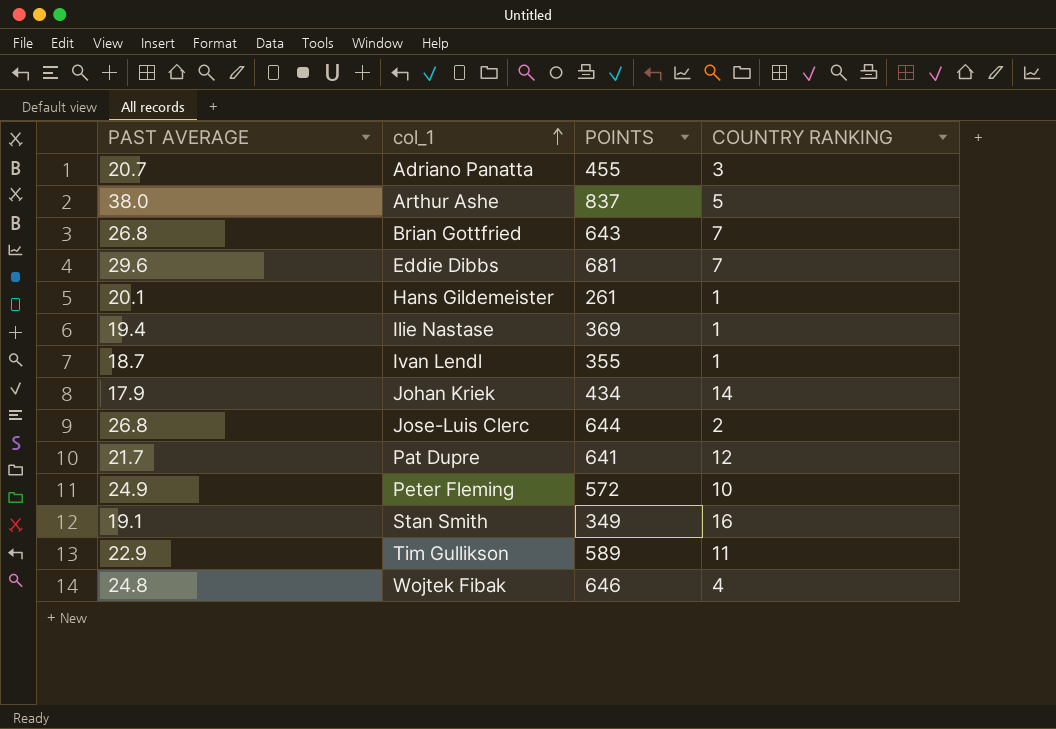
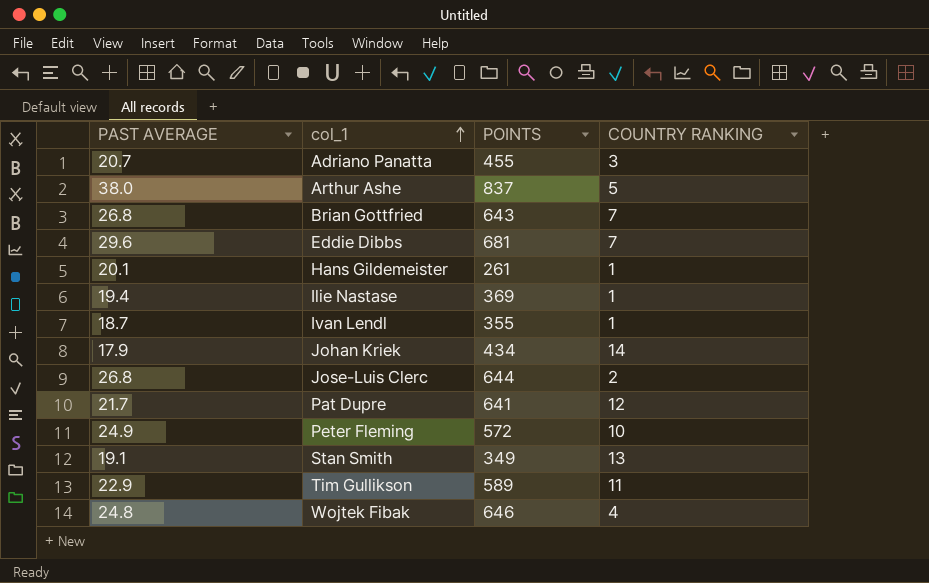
Stan Smith | COUNTRY RANKING: 16 -> 13

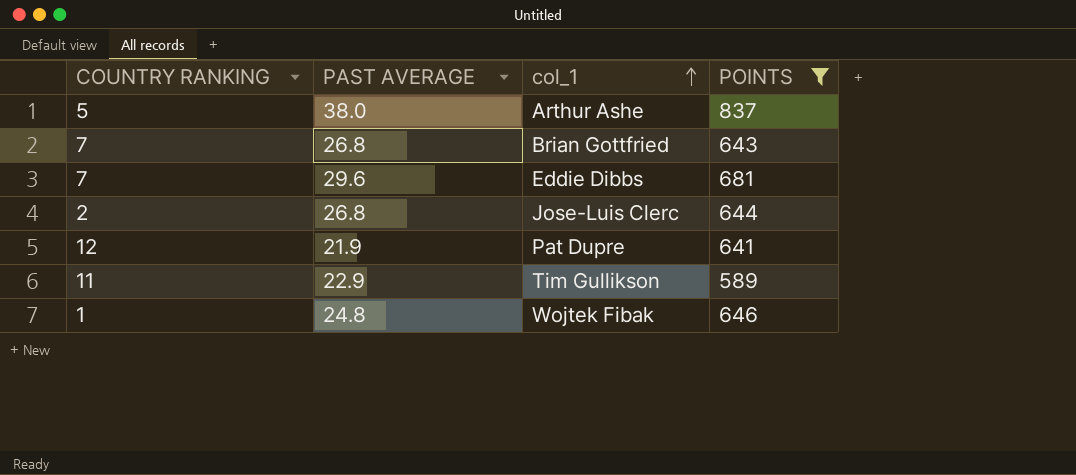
filter: none -> POINTS >= 589
column COUNTRY RANKING | position: 4 -> 1
Pat Dupre | PAST AVERAGE: 21.7 -> 21.9
Wojtek Fibak | COUNTRY RANKING: 4 -> 1

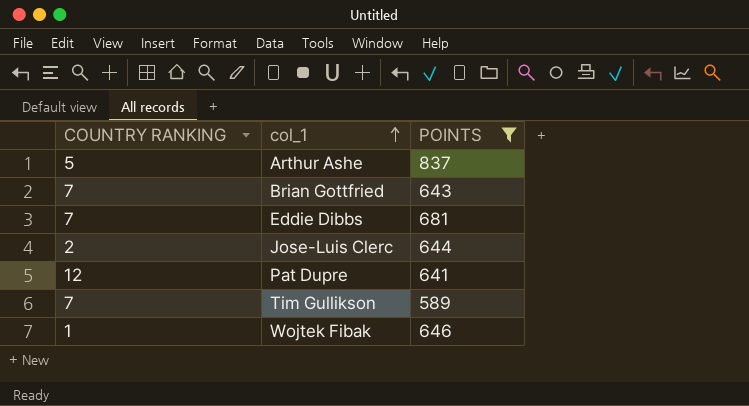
column PAST AVERAGE | position: 2 -> none
Tim Gullikson | COUNTRY RANKING: 11 -> 7

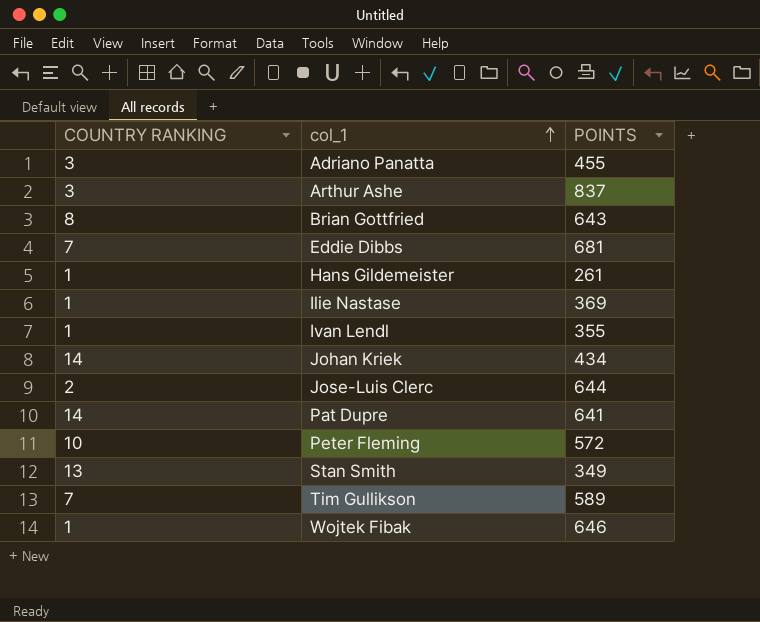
filter: POINTS >= 589 -> none
Arthur Ashe | COUNTRY RANKING: 5 -> 3
Brian Gottfried | COUNTRY RANKING: 7 -> 8
Pat Dupre | COUNTRY RANKING: 12 -> 14

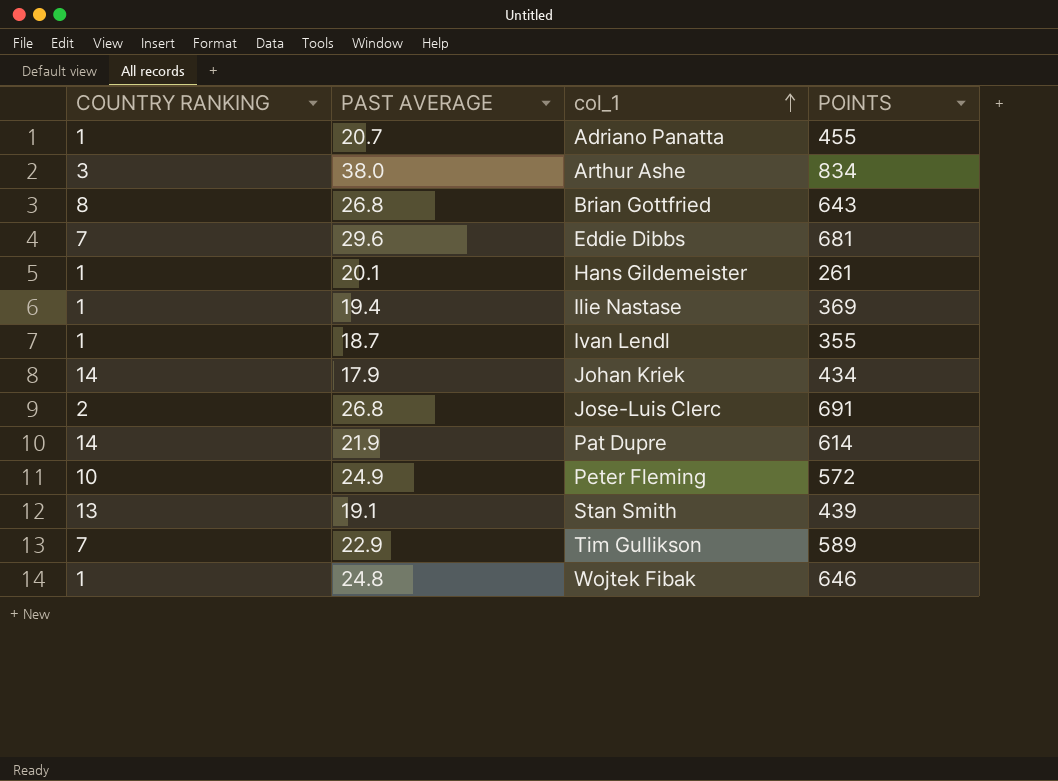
column PAST AVERAGE | position: none -> 2
Adriano Panatta | COUNTRY RANKING: 3 -> 1
Arthur Ashe | POINTS: 837 -> 834
Jose-Luis Clerc | POINTS: 644 -> 691
Pat Dupre | POINTS: 641 -> 614
Stan Smith | POINTS: 349 -> 439

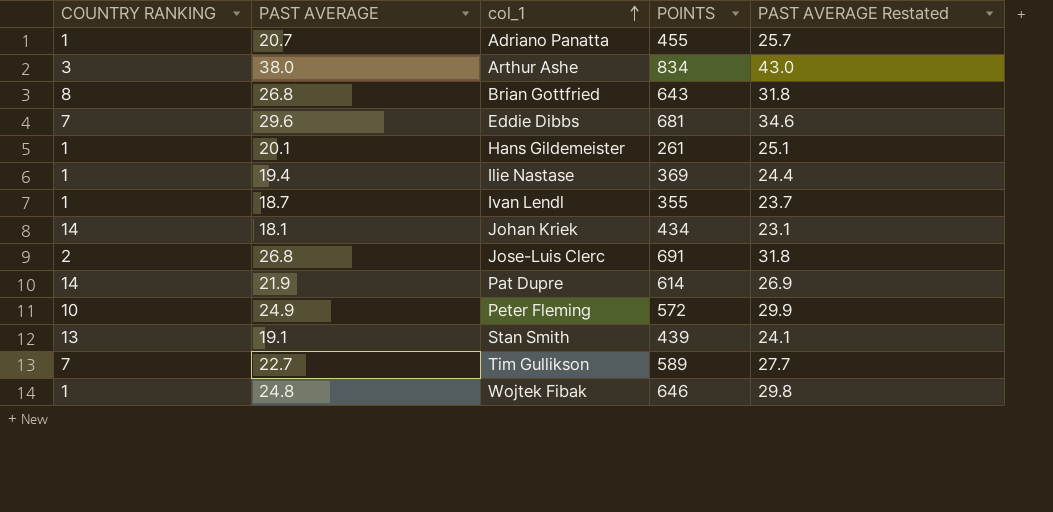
column PAST AVERAGE Restated | formula: none -> [PAST AVERAGE] + 5
Johan Kriek | PAST AVERAGE: 17.9 -> 18.1
Tim Gullikson | PAST AVERAGE: 22.9 -> 22.7

